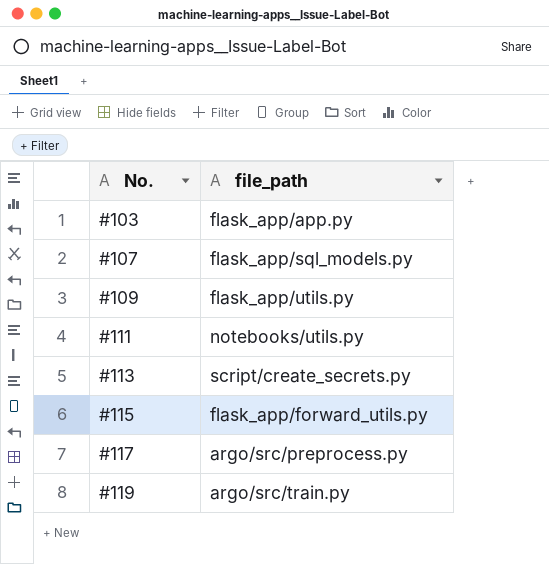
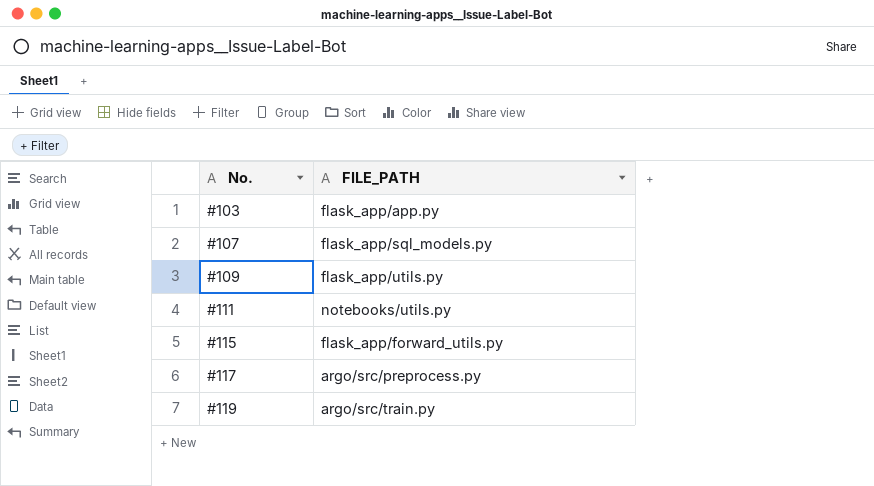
column name: file_path -> FILE_PATH
row #113: script/create_secrets.py -> none

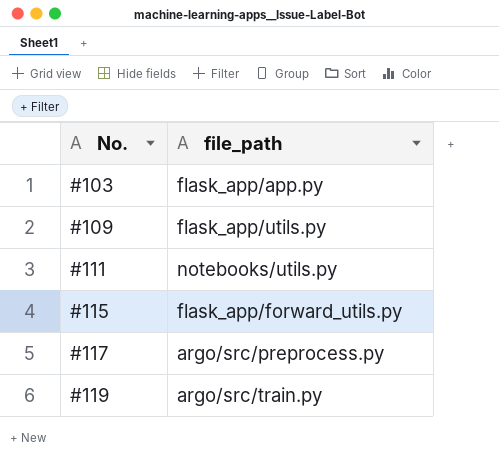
column name: FILE_PATH -> file_path
row #107: flask_app/sql_models.py -> none

